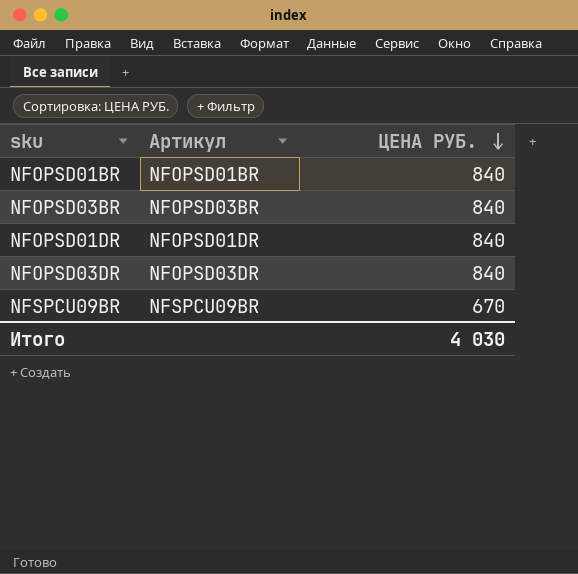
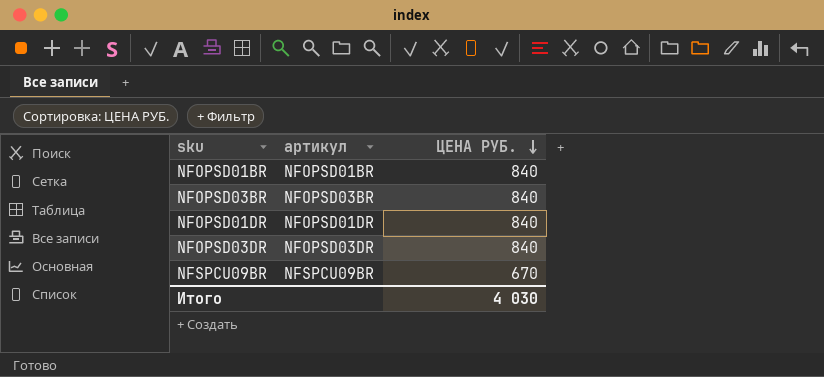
column name: Артикул -> артикул

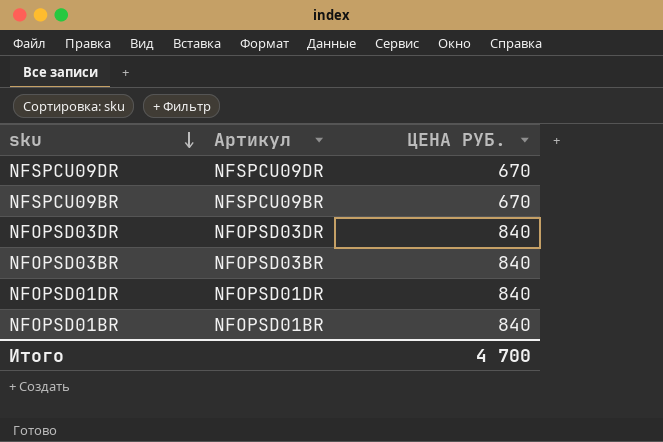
row order: ЦЕНА РУБ. descending -> sku descending
column name: артикул -> Артикул
row NFSPCU09DR: none -> NFSPCU09DR | 670
Итого | ЦЕНА РУБ.: 4 030 -> 4 700

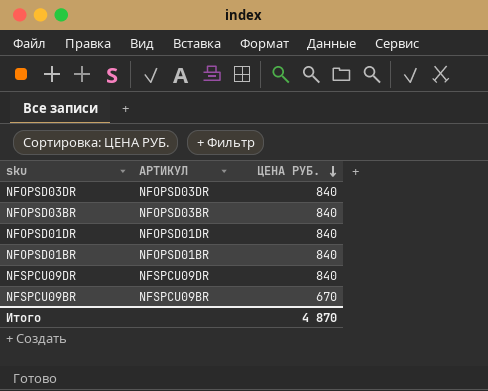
row order: sku descending -> ЦЕНА РУБ. descending
column name: Артикул -> АРТИКУЛ
NFSPCU09DR | ЦЕНА РУБ.: 670 -> 840
Итого | ЦЕНА РУБ.: 4 700 -> 4 870

